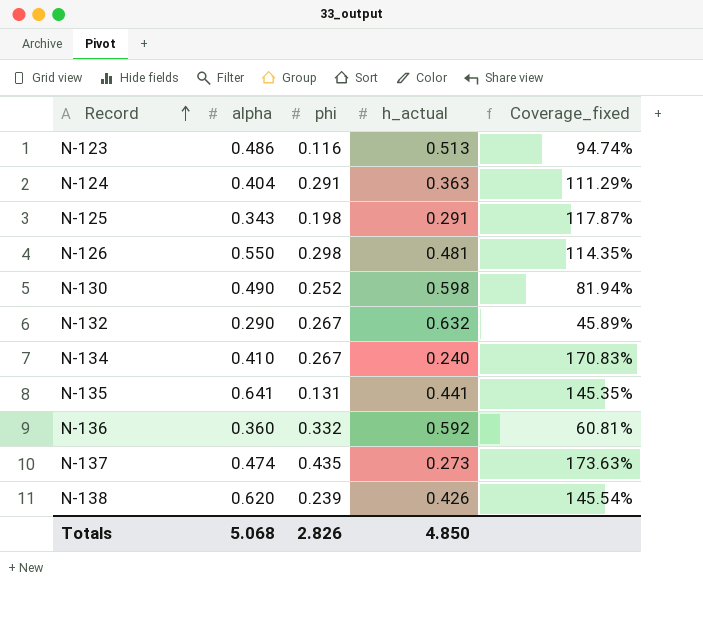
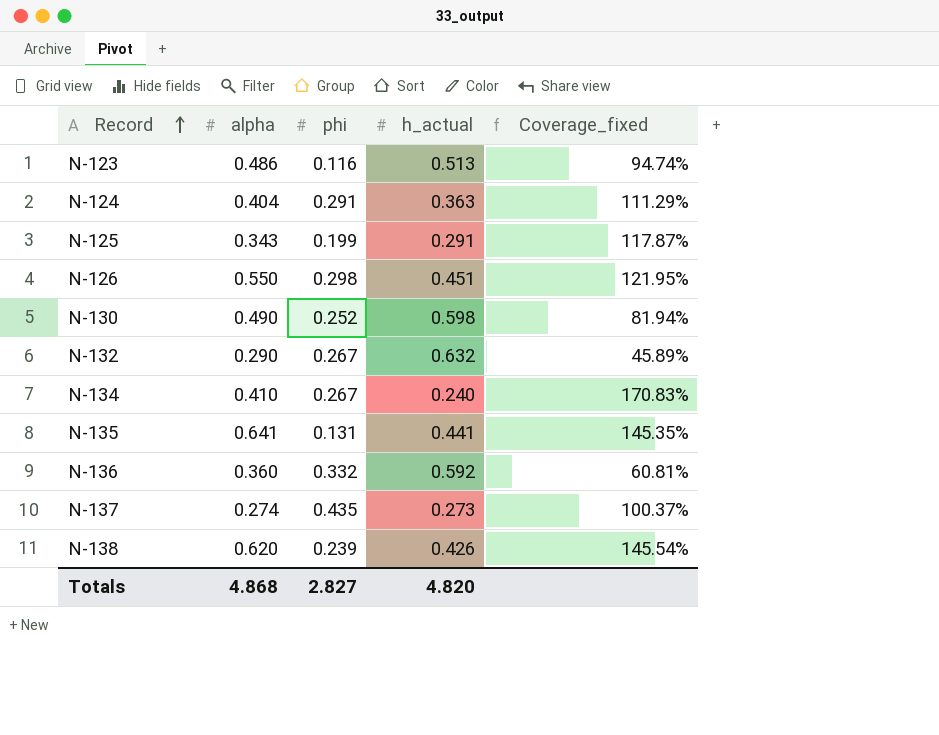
N-125 | phi: 0.198 -> 0.199
N-126 | h_actual: 0.481 -> 0.451
N-126 | Coverage_fixed: 114.35% -> 121.95%
N-137 | alpha: 0.474 -> 0.274
N-137 | Coverage_fixed: 173.63% -> 100.37%
Totals | alpha: 5.068 -> 4.868
Totals | phi: 2.826 -> 2.827
Totals | h_actual: 4.850 -> 4.820

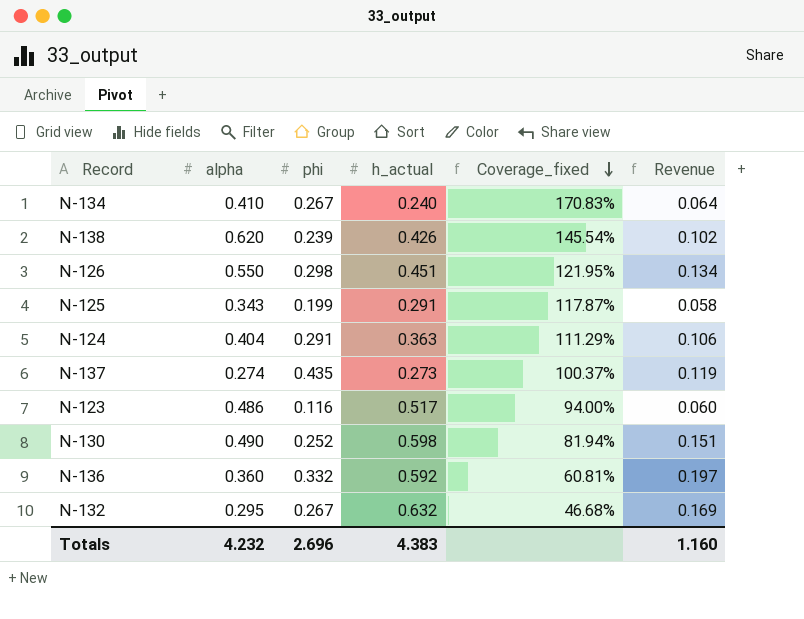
row order: Record ascending -> Coverage_fixed descending
column Revenue | formula: none -> [phi] * [h_actual]
row N-135: 0.641 | 0.131 | 0.441 | 145.35% -> none
N-123 | h_actual: 0.513 -> 0.517
N-123 | Coverage_fixed: 94.74% -> 94.00%
N-132 | alpha: 0.290 -> 0.295
N-132 | Coverage_fixed: 45.89% -> 46.68%
Totals | alpha: 4.868 -> 4.232
Totals | phi: 2.827 -> 2.696
Totals | h_actual: 4.820 -> 4.383

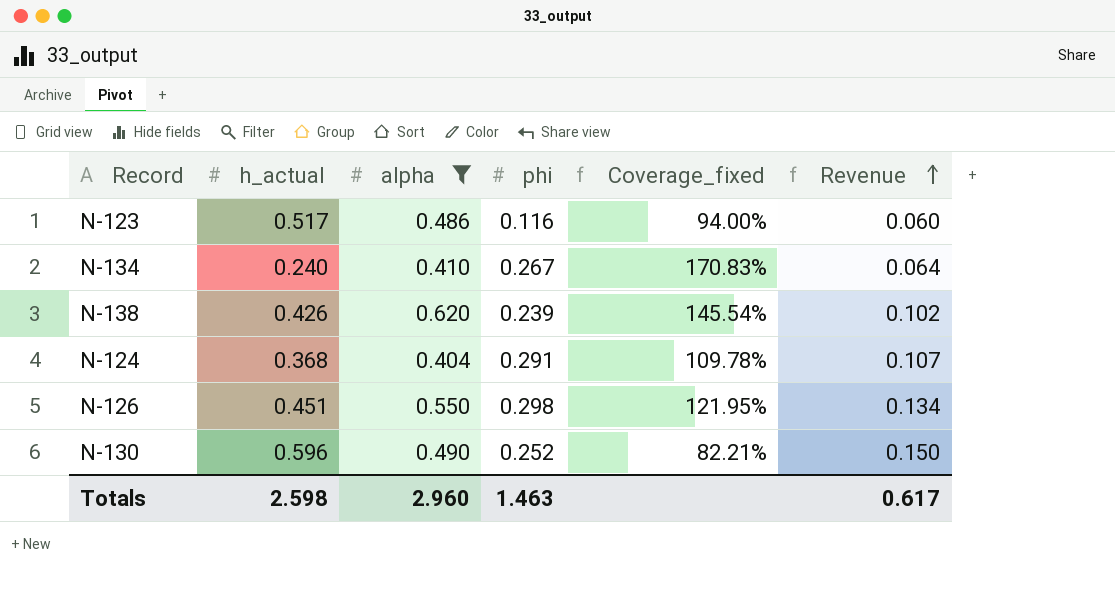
filter: none -> alpha >= 0.404
row order: Coverage_fixed descending -> Revenue ascending
column h_actual | position: 4 -> 2
N-124 | h_actual: 0.363 -> 0.368
N-124 | Coverage_fixed: 111.29% -> 109.78%
N-124 | Revenue: 0.106 -> 0.107
N-130 | h_actual: 0.598 -> 0.596
N-130 | Coverage_fixed: 81.94% -> 82.21%
N-130 | Revenue: 0.151 -> 0.150
Totals | h_actual: 4.383 -> 2.598
Totals | alpha: 4.232 -> 2.960
Totals | phi: 2.696 -> 1.463
Totals | Revenue: 1.160 -> 0.617

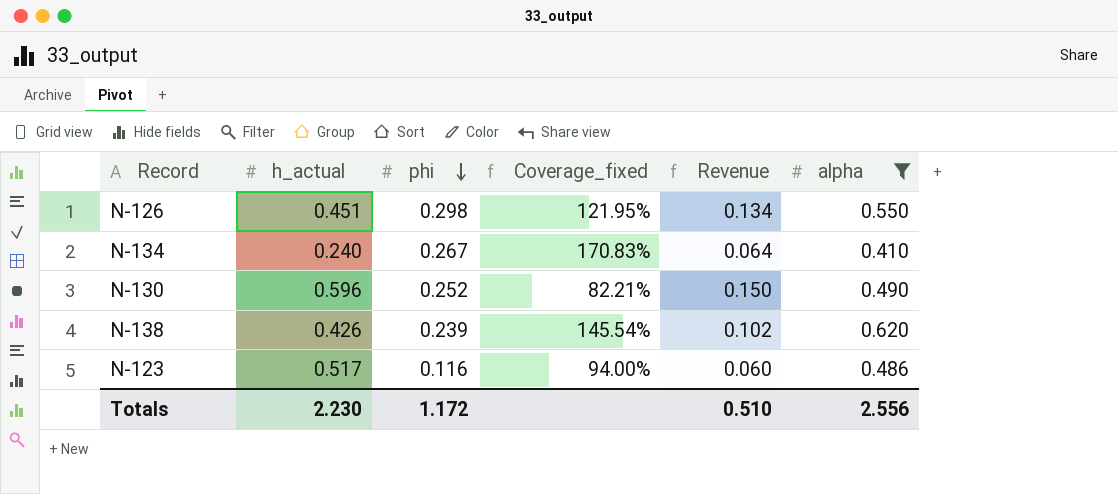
row order: Revenue ascending -> phi descending
column alpha | position: 3 -> 6
row N-124: 0.368 | 0.404 | 0.291 | 109.78% | 0.107 -> none
Totals | h_actual: 2.598 -> 2.230
Totals | phi: 1.463 -> 1.172
Totals | Revenue: 0.617 -> 0.510
Totals | alpha: 2.960 -> 2.556

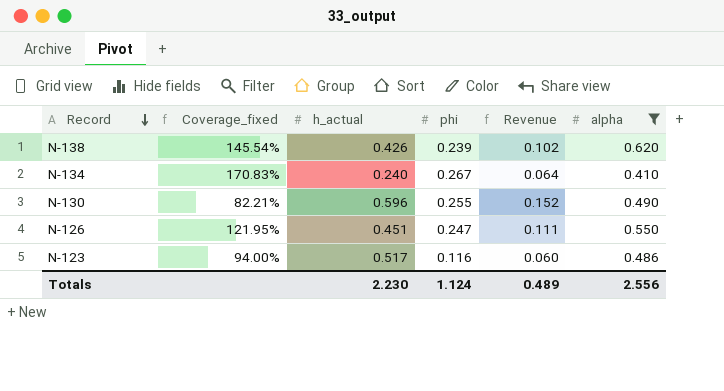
row order: phi descending -> Record descending
column Coverage_fixed | position: 4 -> 2
N-130 | phi: 0.252 -> 0.255
N-130 | Revenue: 0.150 -> 0.152
N-126 | phi: 0.298 -> 0.247
N-126 | Revenue: 0.134 -> 0.111
Totals | phi: 1.172 -> 1.124
Totals | Revenue: 0.510 -> 0.489

